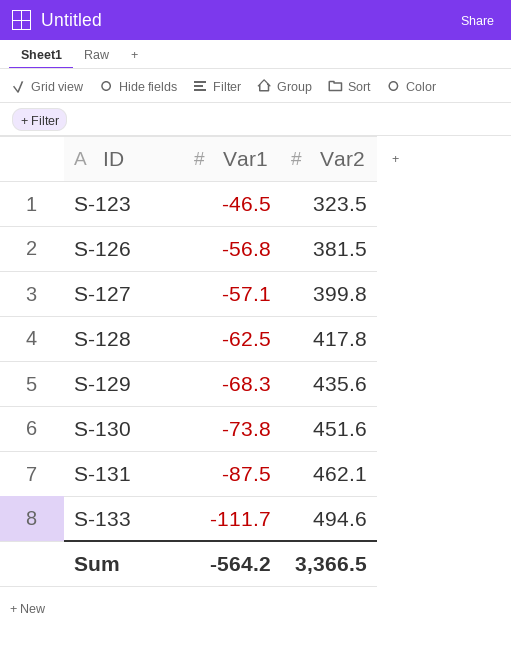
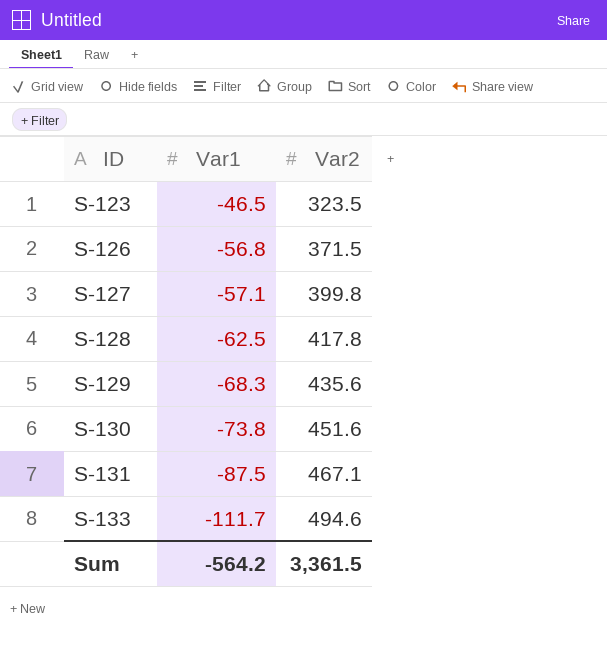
S-126 | Var2: 381.5 -> 371.5
S-131 | Var2: 462.1 -> 467.1
Sum | Var2: 3,366.5 -> 3,361.5

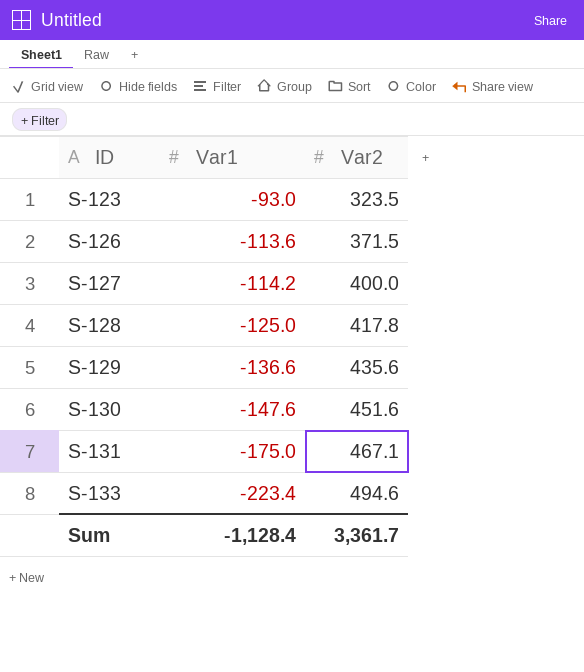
S-123 | Var1: -46.5 -> -93.0
S-126 | Var1: -56.8 -> -113.6
S-127 | Var1: -57.1 -> -114.2
S-127 | Var2: 399.8 -> 400.0
S-128 | Var1: -62.5 -> -125.0
S-129 | Var1: -68.3 -> -136.6
S-130 | Var1: -73.8 -> -147.6
S-131 | Var1: -87.5 -> -175.0
S-133 | Var1: -111.7 -> -223.4
Sum | Var1: -564.2 -> -1,128.4
Sum | Var2: 3,361.5 -> 3,361.7

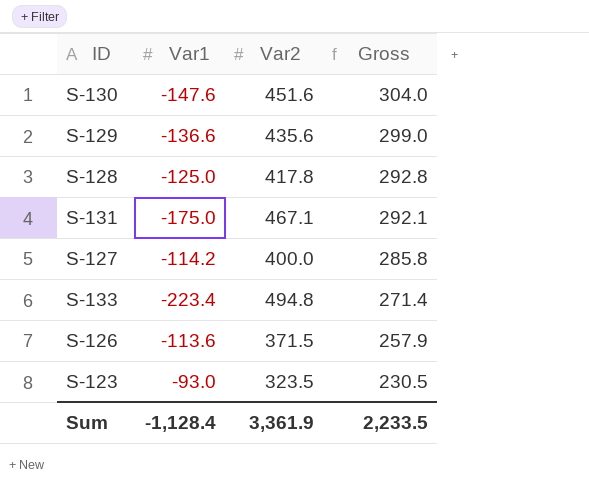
row order: ID ascending -> Gross descending
column Gross | formula: none -> [Var1] + [Var2]
S-133 | Var2: 494.6 -> 494.8
Sum | Var2: 3,361.7 -> 3,361.9

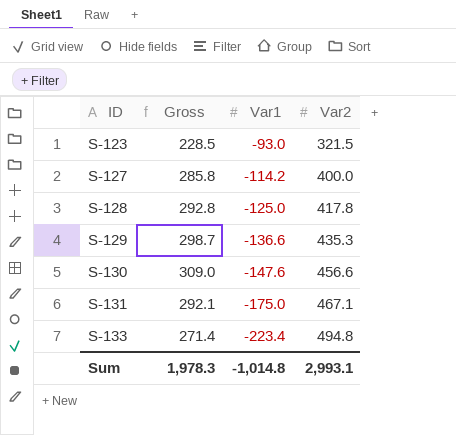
row order: Gross descending -> ID ascending
column Gross | position: 4 -> 2
row S-126: -113.6 | 371.5 | 257.9 -> none
S-123 | Gross: 230.5 -> 228.5
S-123 | Var2: 323.5 -> 321.5
S-129 | Gross: 299.0 -> 298.7
S-129 | Var2: 435.6 -> 435.3
S-130 | Gross: 304.0 -> 309.0
S-130 | Var2: 451.6 -> 456.6
Sum | Gross: 2,233.5 -> 1,978.3
Sum | Var1: -1,128.4 -> -1,014.8
Sum | Var2: 3,361.9 -> 2,993.1

